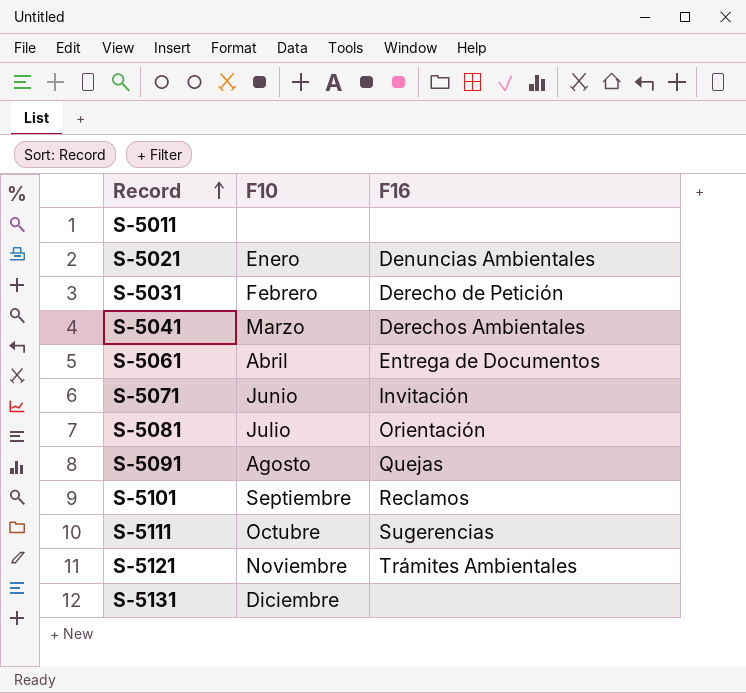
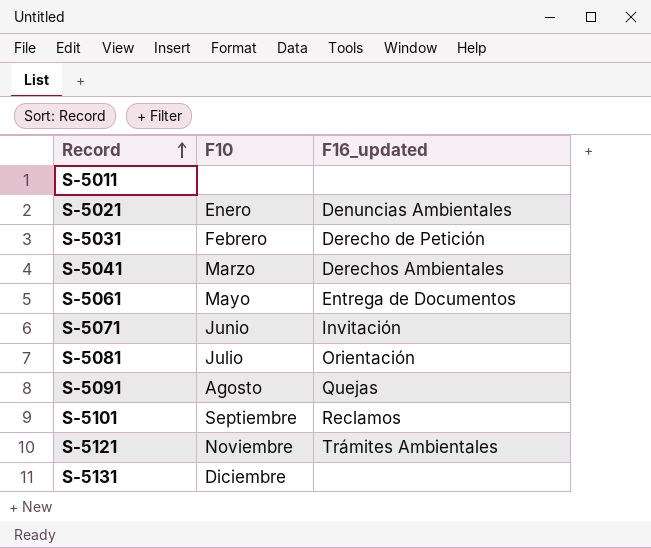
column name: F16 -> F16_updated
row S-5111: Octubre | Sugerencias -> none
S-5061 | F10: Abril -> Mayo

